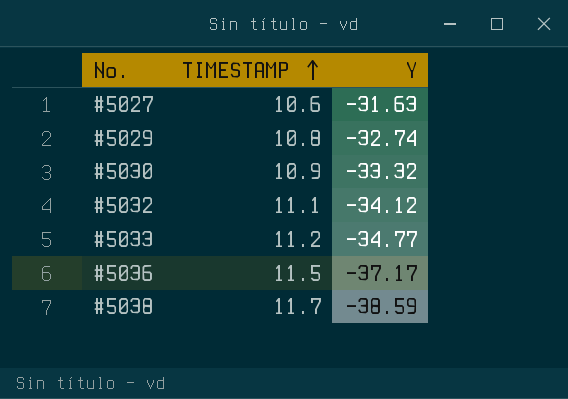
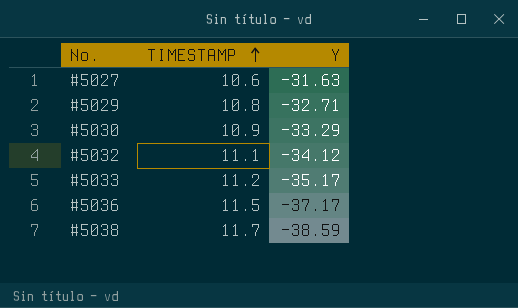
#5029 | Y: -32.74 -> -32.71
#5030 | Y: -33.32 -> -33.29
#5033 | Y: -34.77 -> -35.17

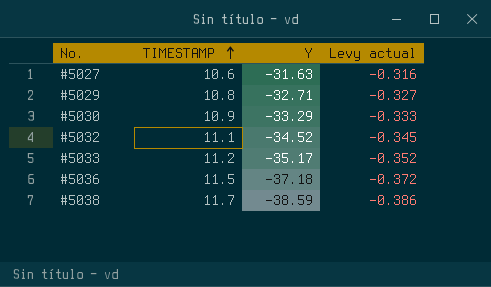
column Levy actual | formula: none -> [Y] * 0.01
#5032 | Y: -34.12 -> -34.52
#5036 | Y: -37.17 -> -37.18

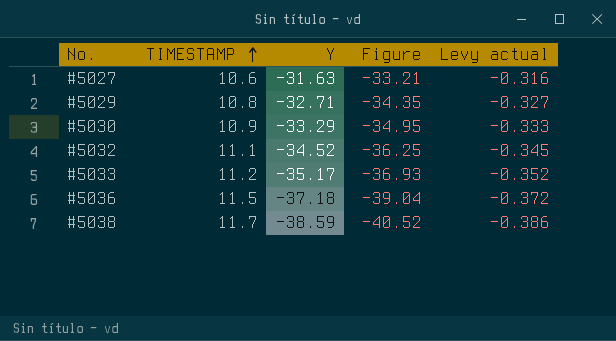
column Figure | formula: none -> [Y] * 1.05

